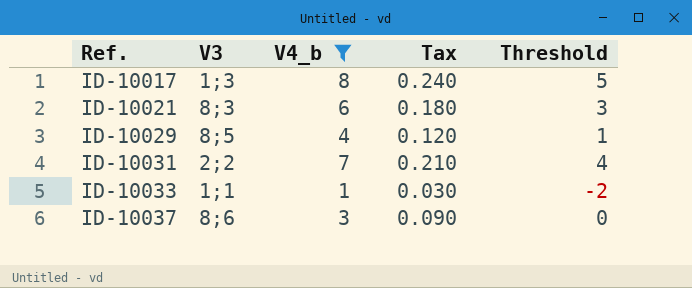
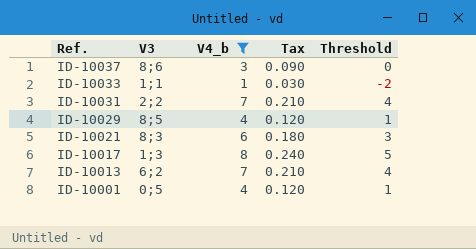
row order: Ref. ascending -> Ref. descending
row ID-10013: none -> 6;2 | 7 | 0.210 | 4
row ID-10001: none -> 0;5 | 4 | 0.120 | 1

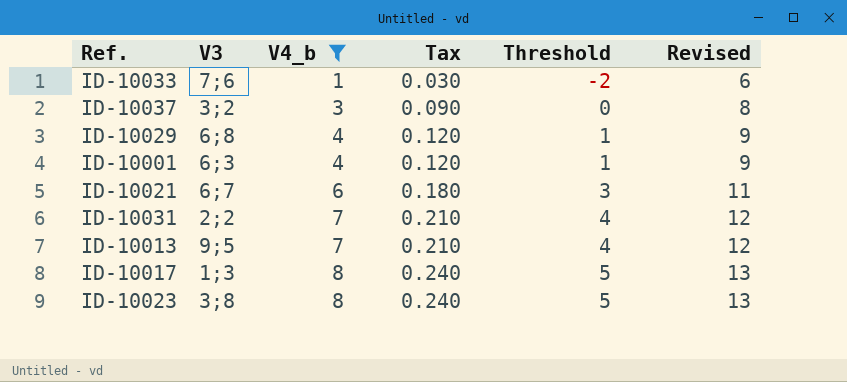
row order: Ref. descending -> V4_b ascending
column Revised | formula: none -> [V4_b] + 5
ID-10033 | V3: 1;1 -> 7;6
ID-10037 | V3: 8;6 -> 3;2
ID-10029 | V3: 8;5 -> 6;8
ID-10001 | V3: 0;5 -> 6;3
ID-10021 | V3: 8;3 -> 6;7
ID-10013 | V3: 6;2 -> 9;5
row ID-10023: none -> 3;8 | 8 | 0.240 | 5 | 13

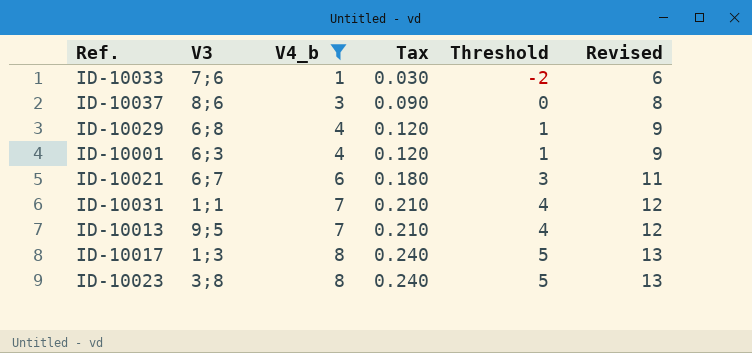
ID-10037 | V3: 3;2 -> 8;6
ID-10031 | V3: 2;2 -> 1;1

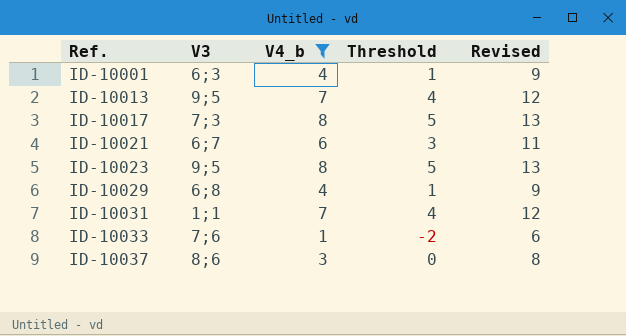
row order: V4_b ascending -> Ref. ascending
column Tax | formula: [V4_b] * 0.03 -> none
ID-10017 | V3: 1;3 -> 7;3
ID-10023 | V3: 3;8 -> 9;5

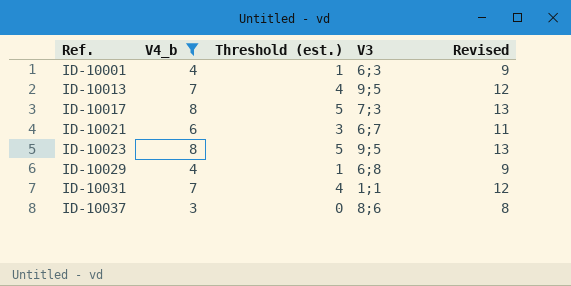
column name: Threshold -> Threshold (est.)
column V3 | position: 2 -> 4
row ID-10033: 7;6 | 1 | -2 | 6 -> none

